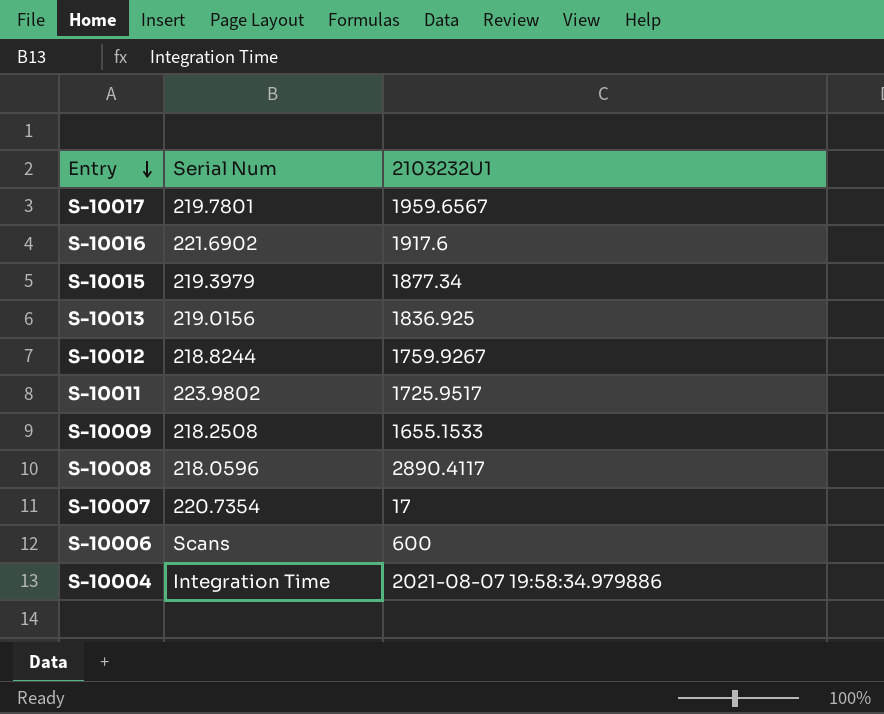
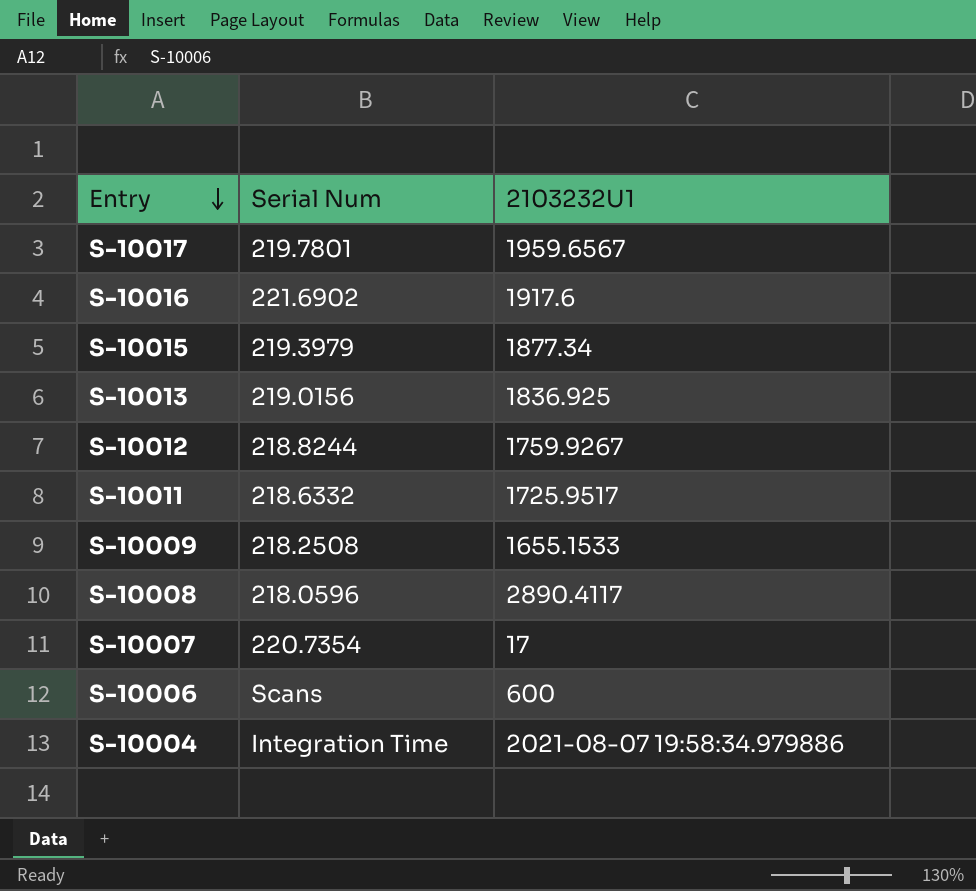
S-10011 | Serial Num: 223.9802 -> 218.6332

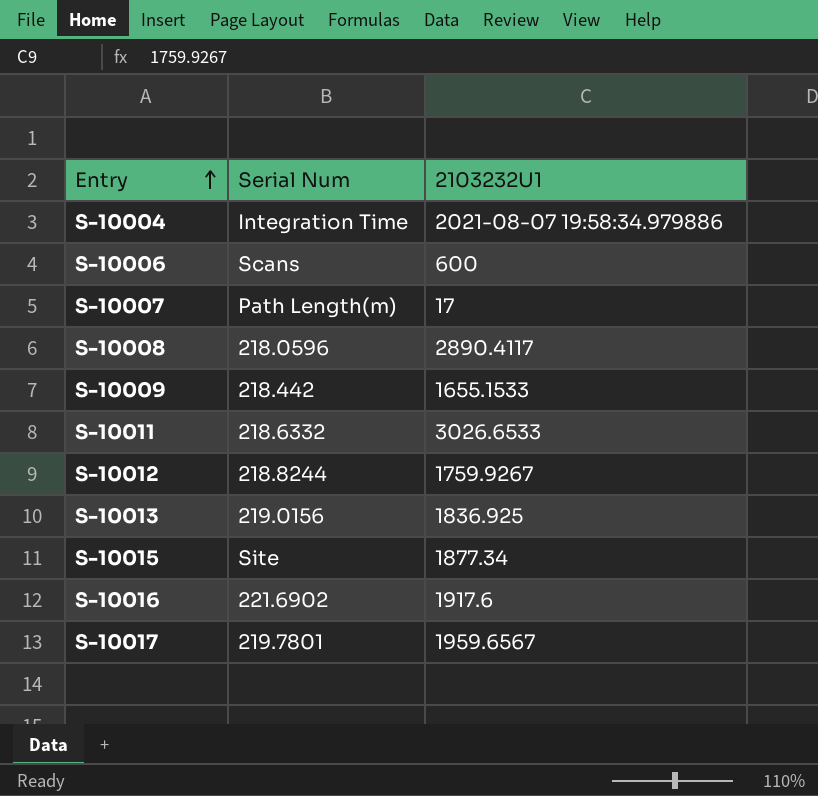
row order: Entry descending -> Entry ascending
S-10007 | Serial Num: 220.7354 -> Path Length(m)
S-10009 | Serial Num: 218.2508 -> 218.442
S-10011 | 2103232U1: 1725.9517 -> 3026.6533
S-10015 | Serial Num: 219.3979 -> Site

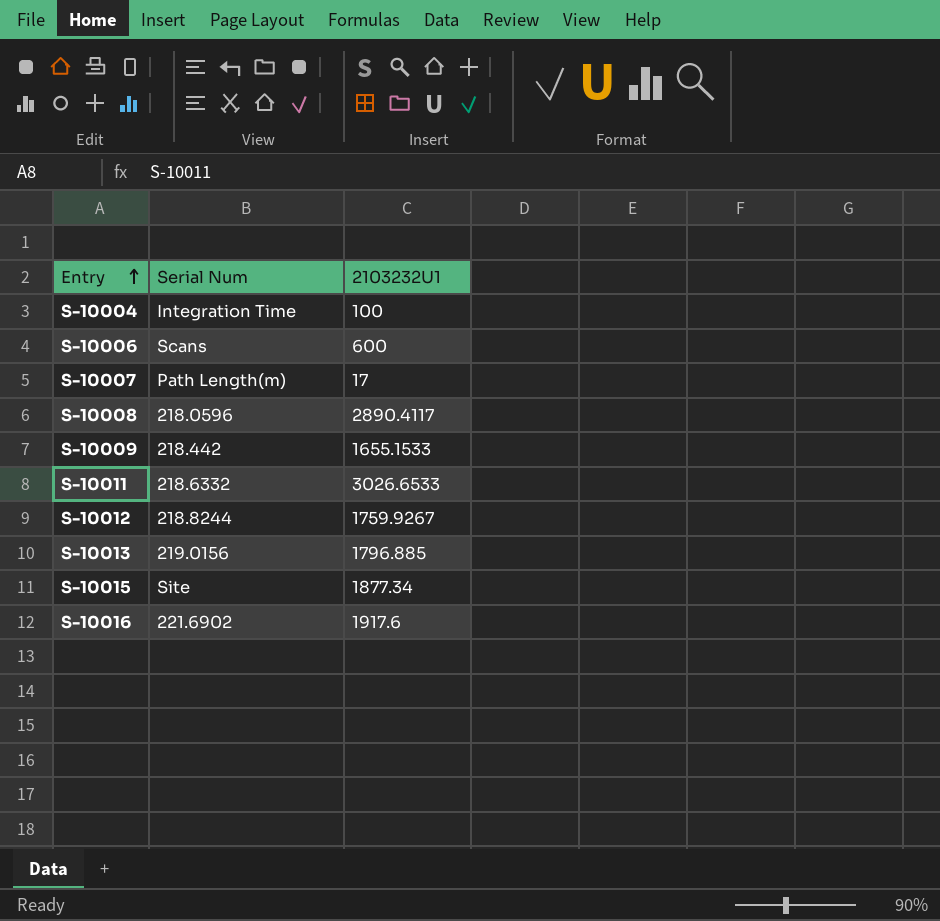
row S-10017: 219.7801 | 1959.6567 -> none
S-10004 | 2103232U1: 2021-08-07 19:58:34.979886 -> 100
S-10013 | 2103232U1: 1836.925 -> 1796.885

